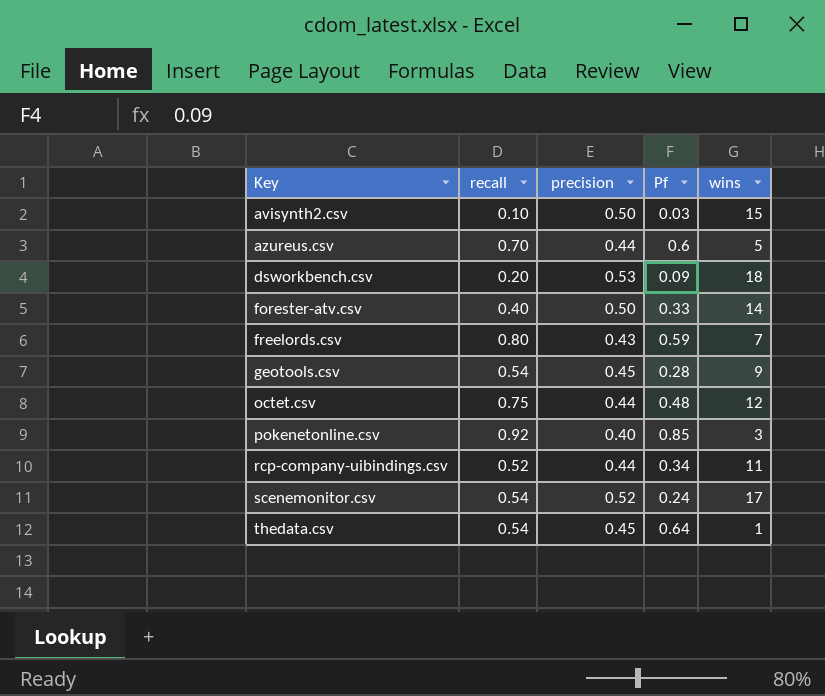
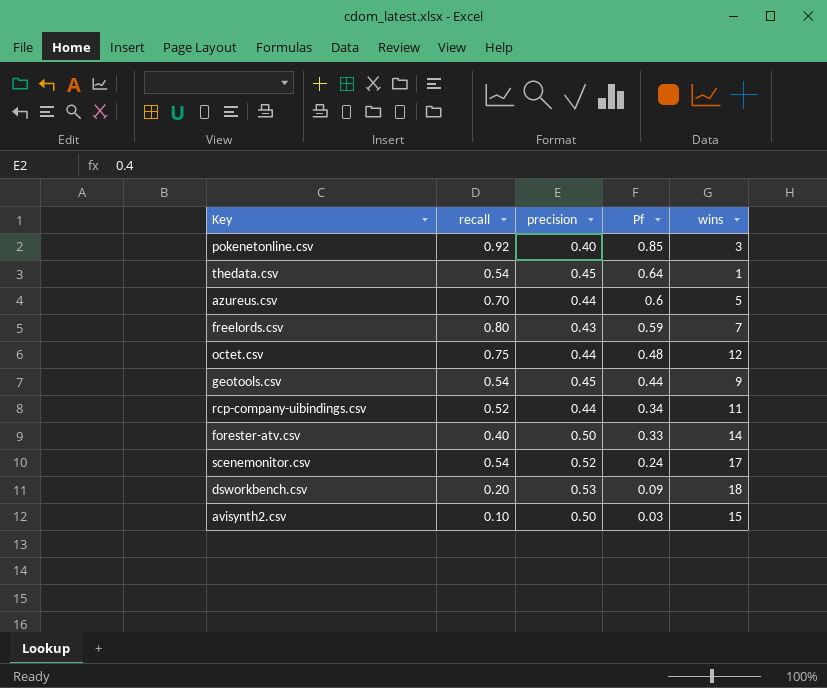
row order: Key ascending -> Pf descending
geotools.csv | Pf: 0.28 -> 0.44

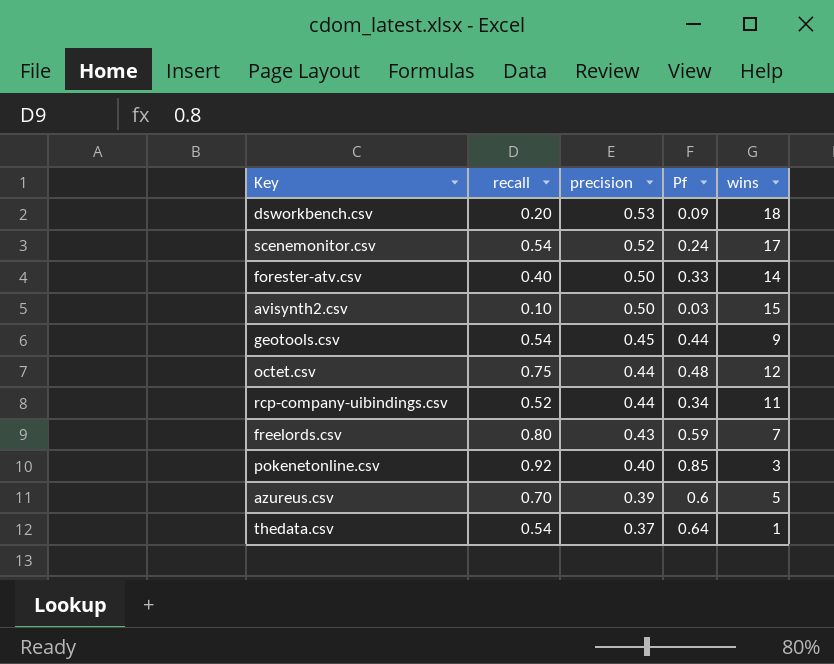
row order: Pf descending -> precision descending
azureus.csv | precision: 0.44 -> 0.39
thedata.csv | precision: 0.45 -> 0.37

